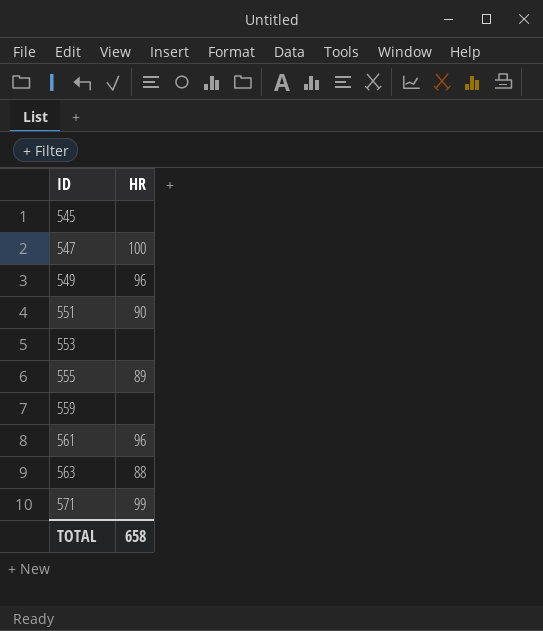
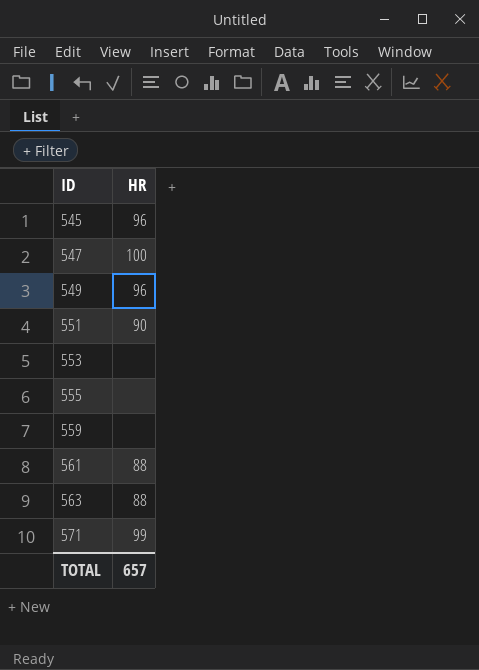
545 | HR: none -> 96
555 | HR: 89 -> none
561 | HR: 96 -> 88
TOTAL | HR: 658 -> 657

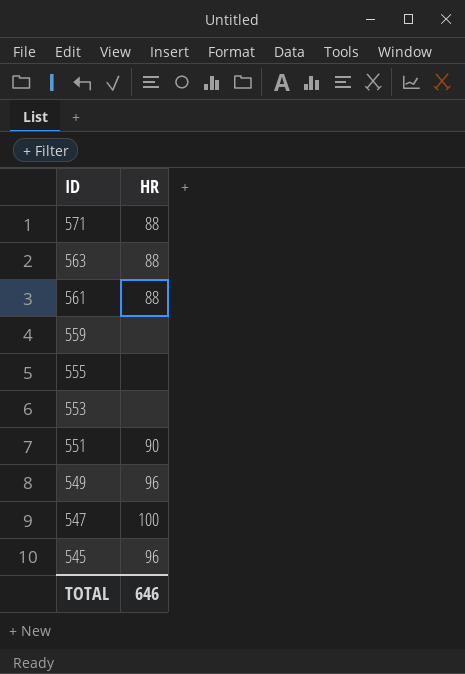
row order: ID ascending -> ID descending
571 | HR: 99 -> 88
TOTAL | HR: 657 -> 646

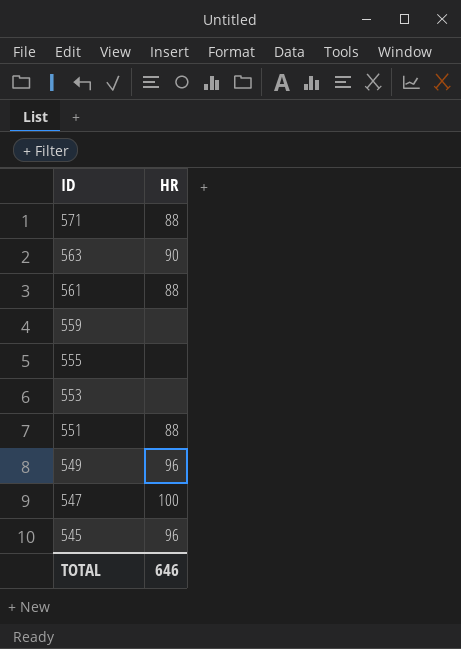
563 | HR: 88 -> 90
551 | HR: 90 -> 88

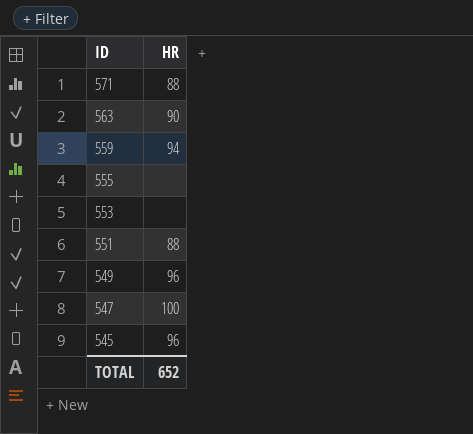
row 561: 88 -> none
559 | HR: none -> 94
TOTAL | HR: 646 -> 652

